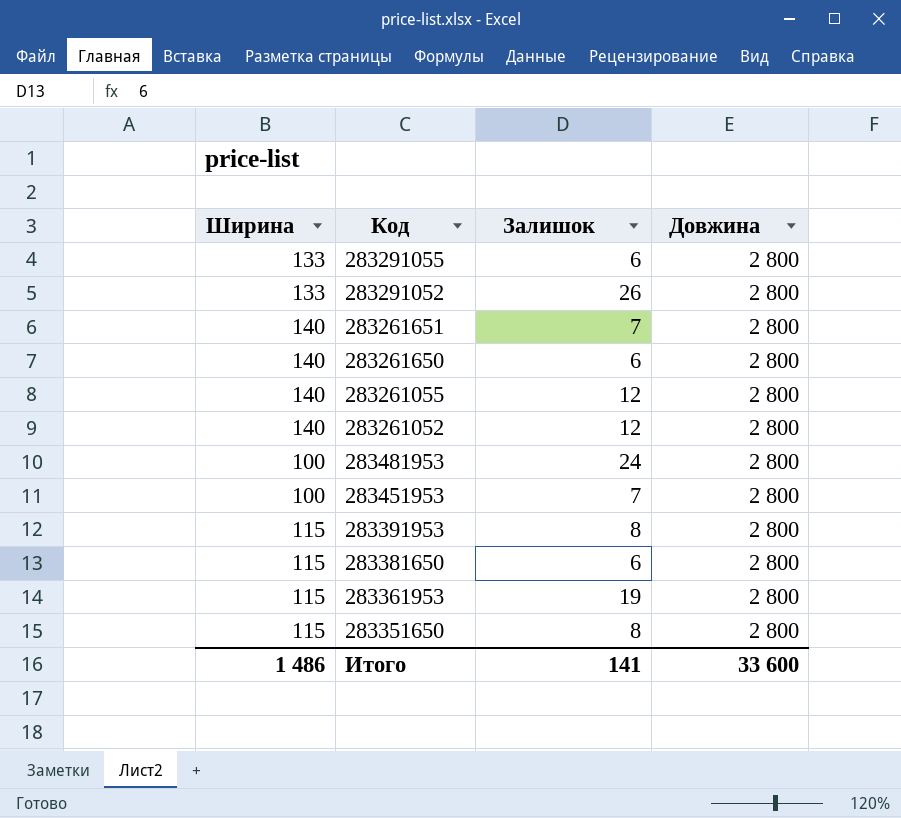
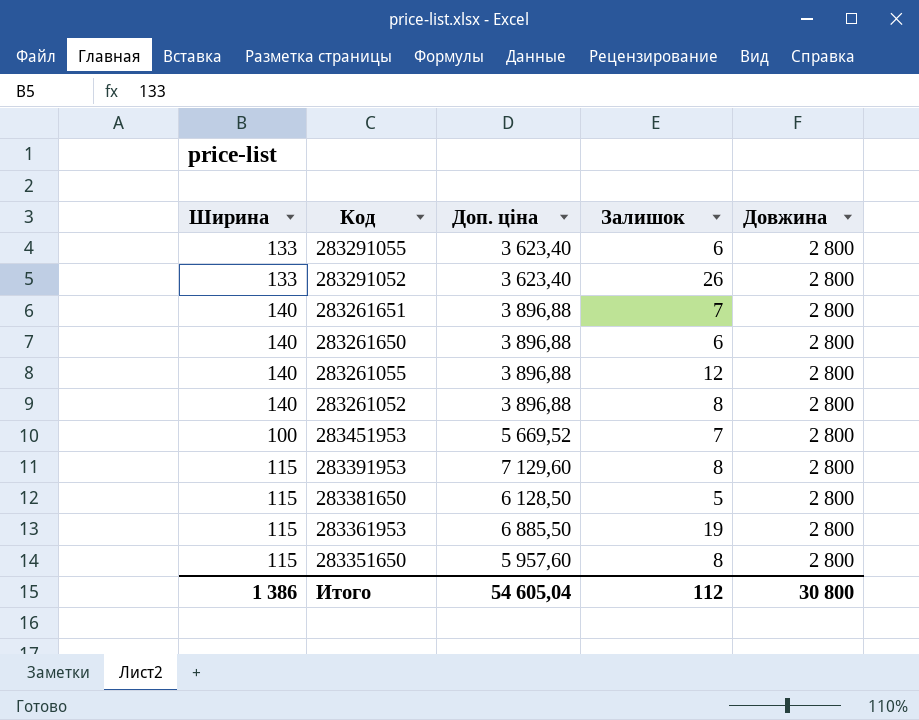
column Доп. ціна | position: none -> 3
row 283481953: 100 | 24 | 2 800 -> none
283261052 | Залишок: 12 -> 8
283381650 | Залишок: 6 -> 5
Итого | Ширина: 1 486 -> 1 386
Итого | Залишок: 141 -> 112
Итого | Довжина: 33 600 -> 30 800

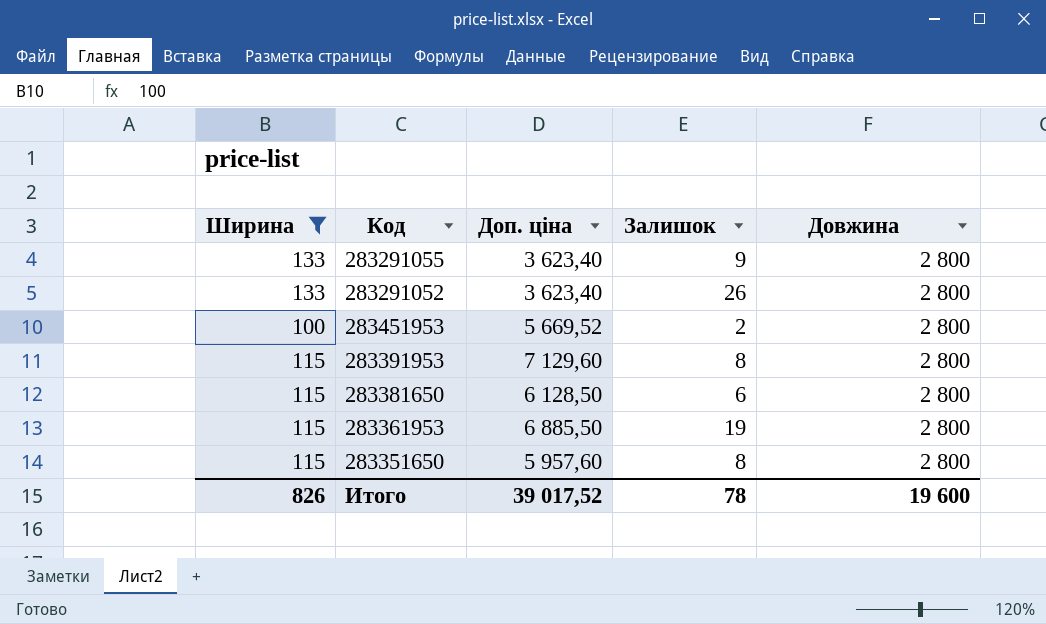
filter: none -> Ширина != 140
283291055 | Залишок: 6 -> 9
283451953 | Залишок: 7 -> 2
283381650 | Залишок: 5 -> 6
Итого | Ширина: 1 386 -> 826
Итого | Доп. ціна: 54 605,04 -> 39 017,52
Итого | Залишок: 112 -> 78
Итого | Довжина: 30 800 -> 19 600

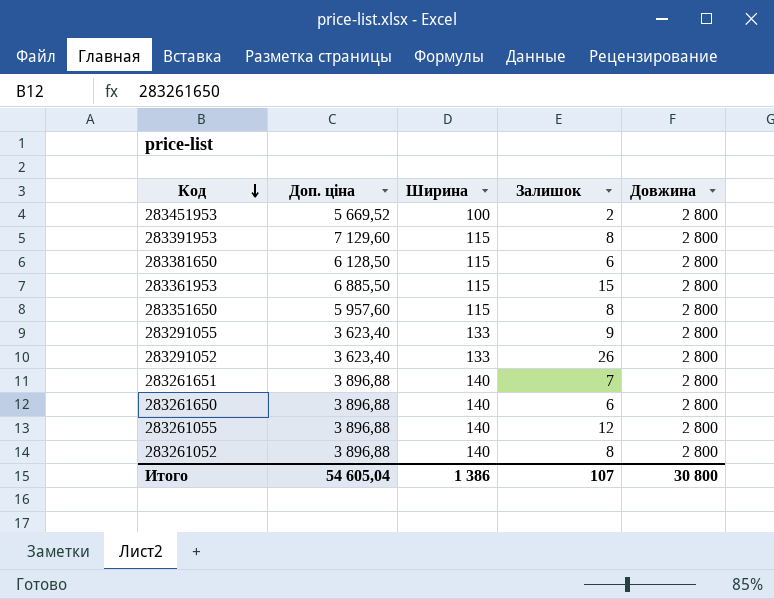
filter: Ширина != 140 -> none
row order: none -> Код descending
column Ширина | position: 1 -> 3
283361953 | Залишок: 19 -> 15
Итого | Доп. ціна: 39 017,52 -> 54 605,04
Итого | Ширина: 826 -> 1 386
Итого | Залишок: 78 -> 107
Итого | Довжина: 19 600 -> 30 800

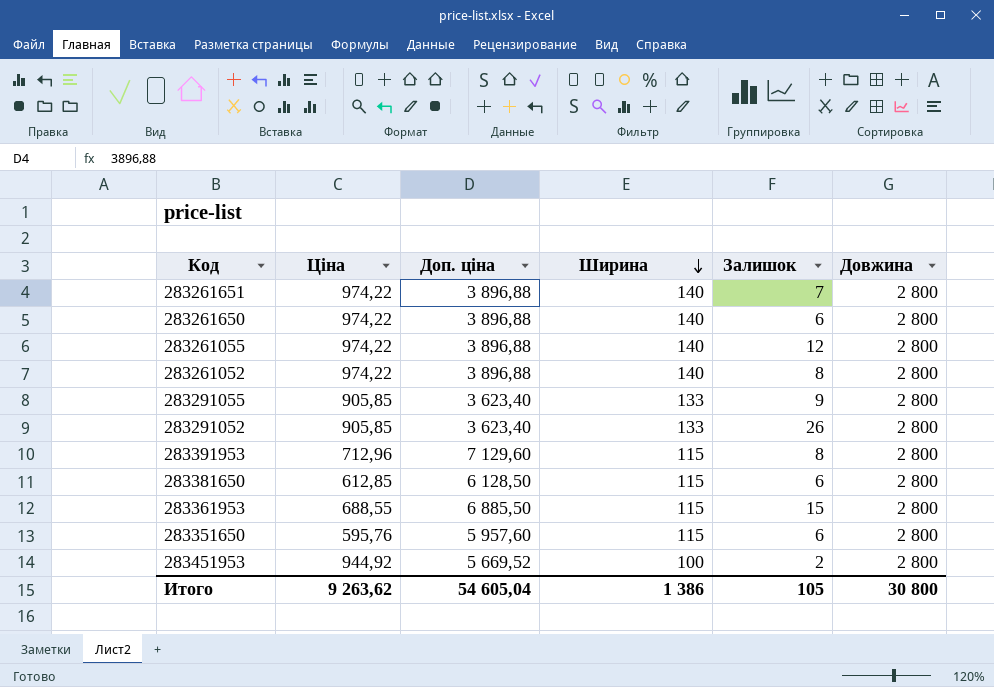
row order: Код descending -> Ширина descending
column Ціна | position: none -> 2
283351650 | Залишок: 8 -> 6
Итого | Залишок: 107 -> 105

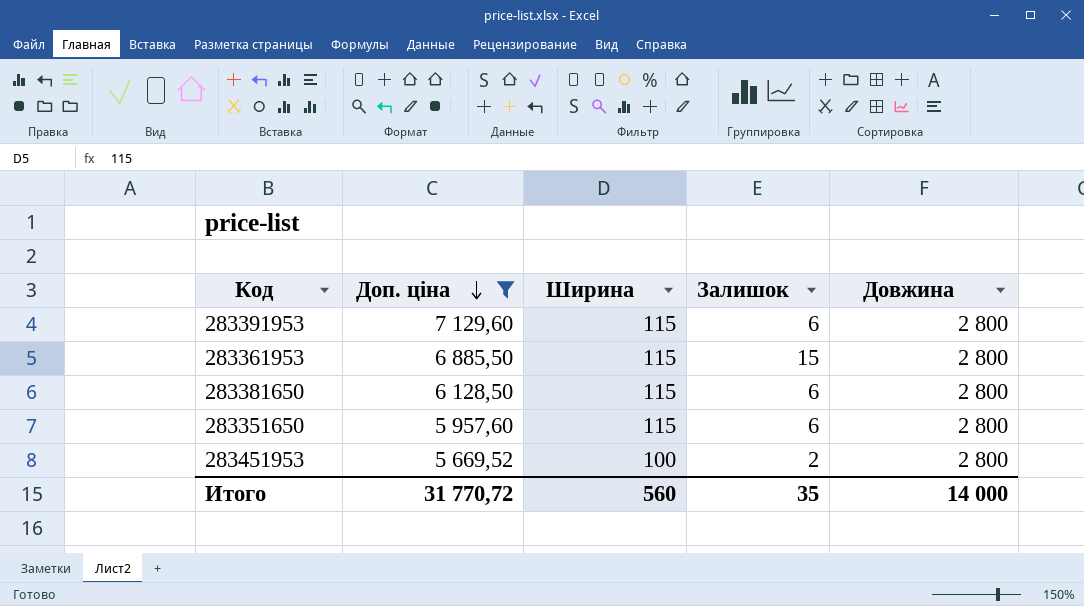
filter: none -> Доп. ціна >= 5 669,52
row order: Ширина descending -> Доп. ціна descending
column Ціна | position: 2 -> none
283391953 | Залишок: 8 -> 6
Итого | Доп. ціна: 54 605,04 -> 31 770,72
Итого | Ширина: 1 386 -> 560
Итого | Залишок: 105 -> 35
Итого | Довжина: 30 800 -> 14 000

